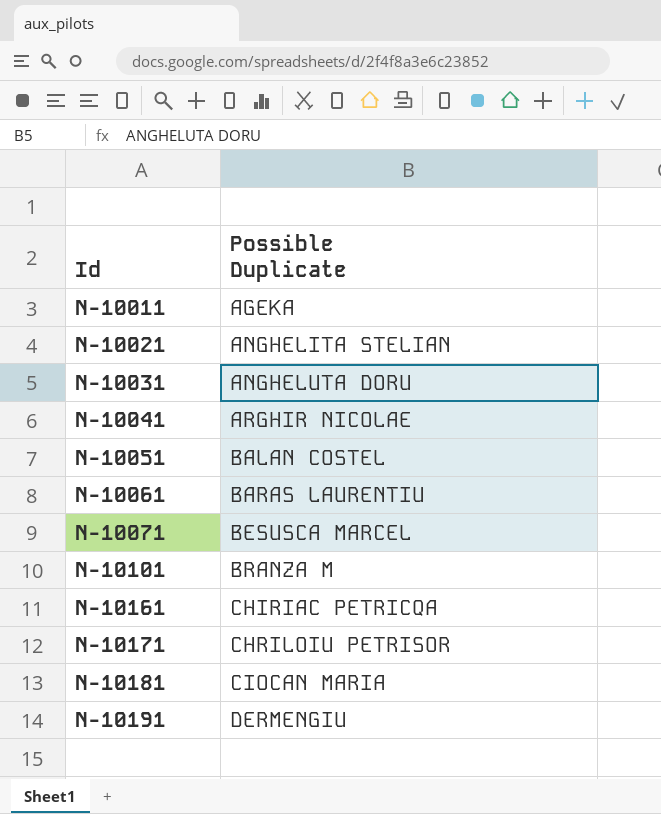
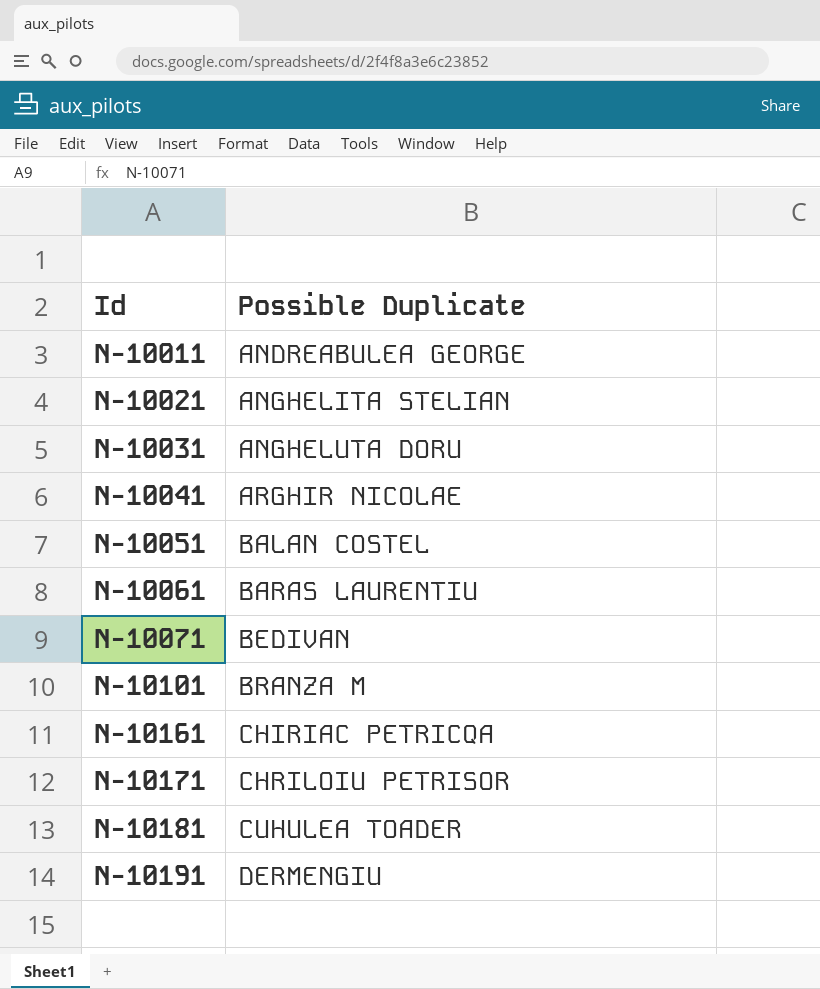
N-10011 | Possible Duplicate: AGEKA -> ANDREABULEA GEORGE
N-10071 | Possible Duplicate: BESUSCA MARCEL -> BEDIVAN
N-10181 | Possible Duplicate: CIOCAN MARIA -> CUHULEA TOADER

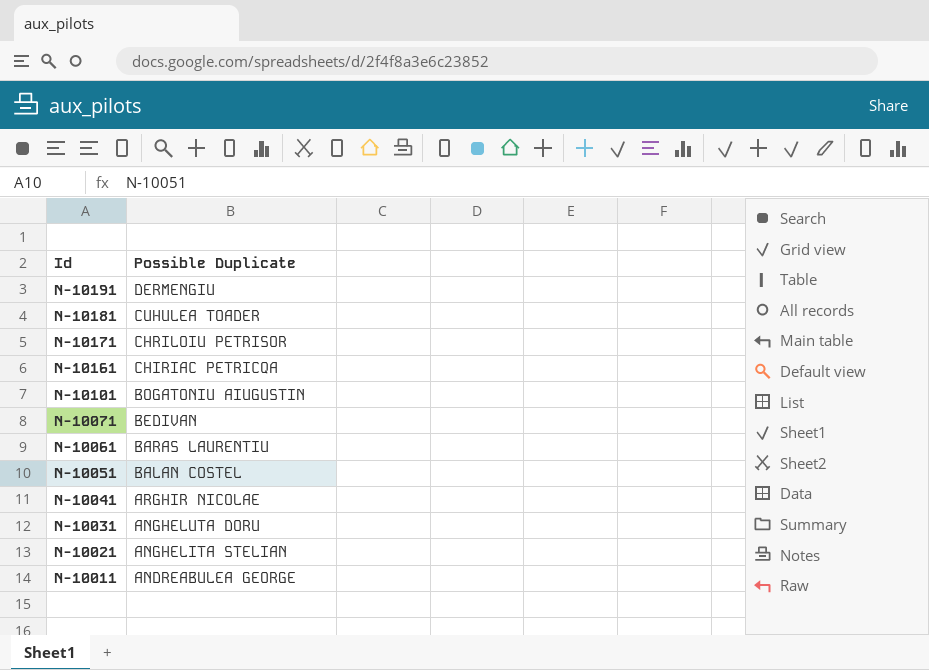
row order: Id ascending -> Id descending
N-10101 | Possible Duplicate: BRANZA M -> BOGATONIU AIUGUSTIN

